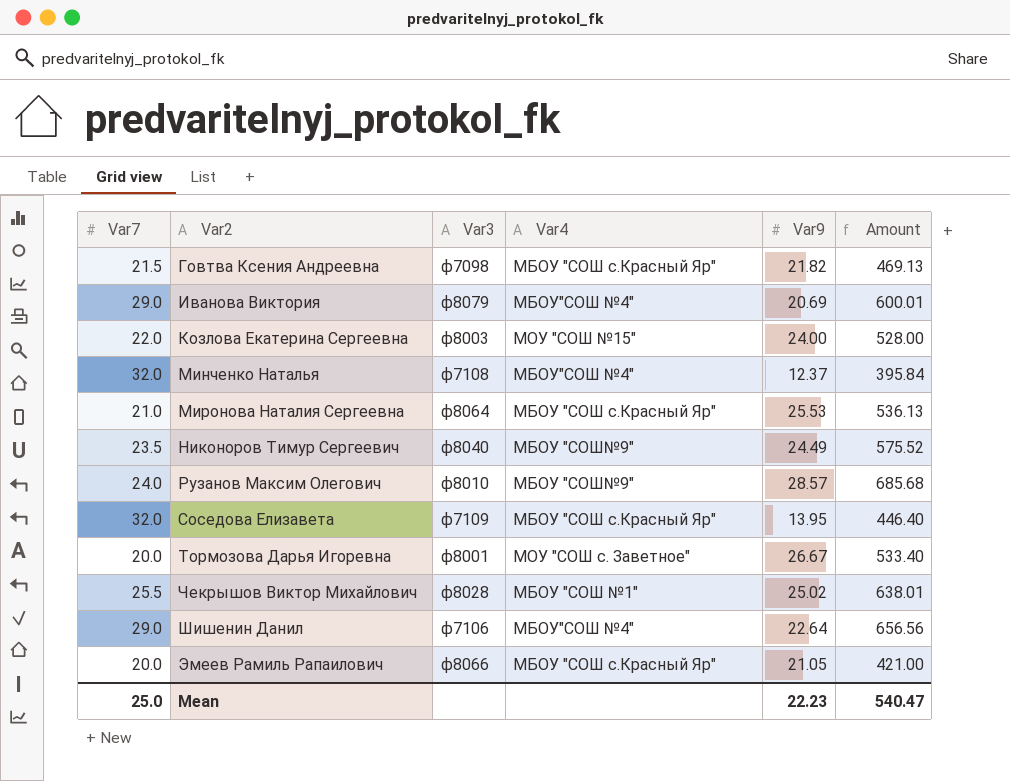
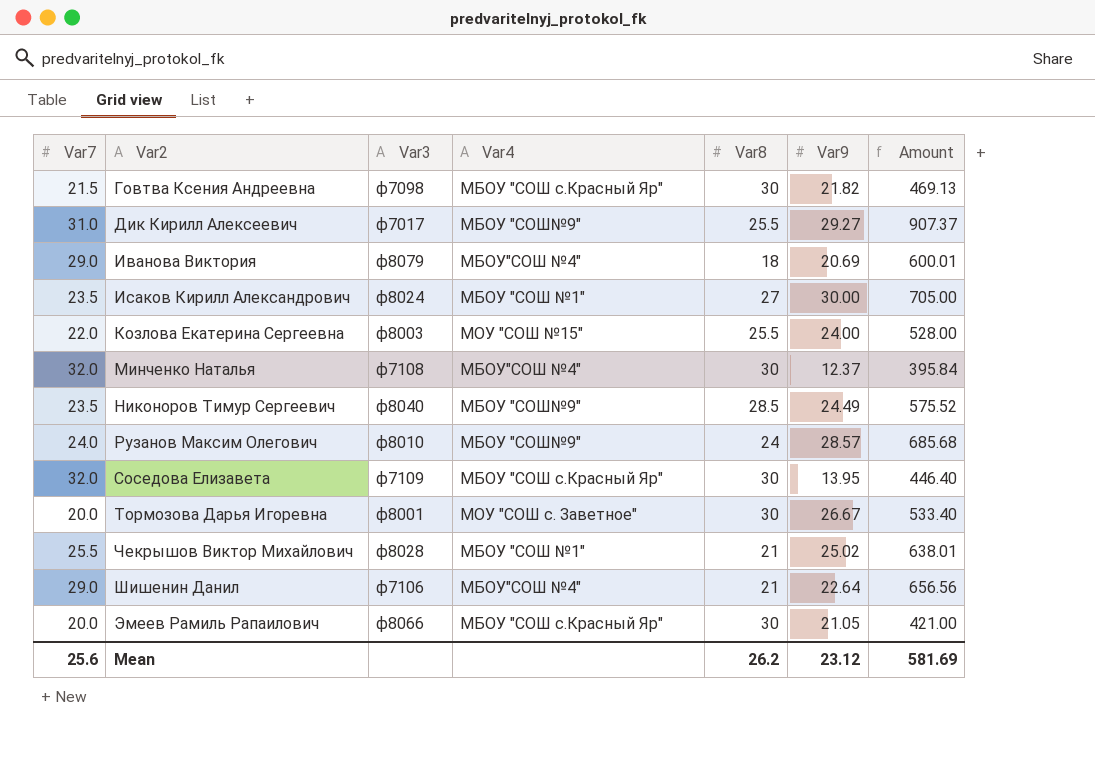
column Var8 | position: none -> 5
row Миронова Наталия Сергеевна: 21.0 | ф8064 | МБОУ "СОШ с.Красный Яр" | 25.53 | 536.13 -> none
row Дик Кирилл Алексеевич: none -> 31.0 | ф7017 | МБОУ "СОШ№9" | 25.5 | 29.27 | 907.37
row Исаков Кирилл Александрович: none -> 23.5 | ф8024 | МБОУ "СОШ №1" | 27 | 30.00 | 705.00
Mean | Var7: 25.0 -> 25.6
Mean | Var9: 22.23 -> 23.12
Mean | Amount: 540.47 -> 581.69

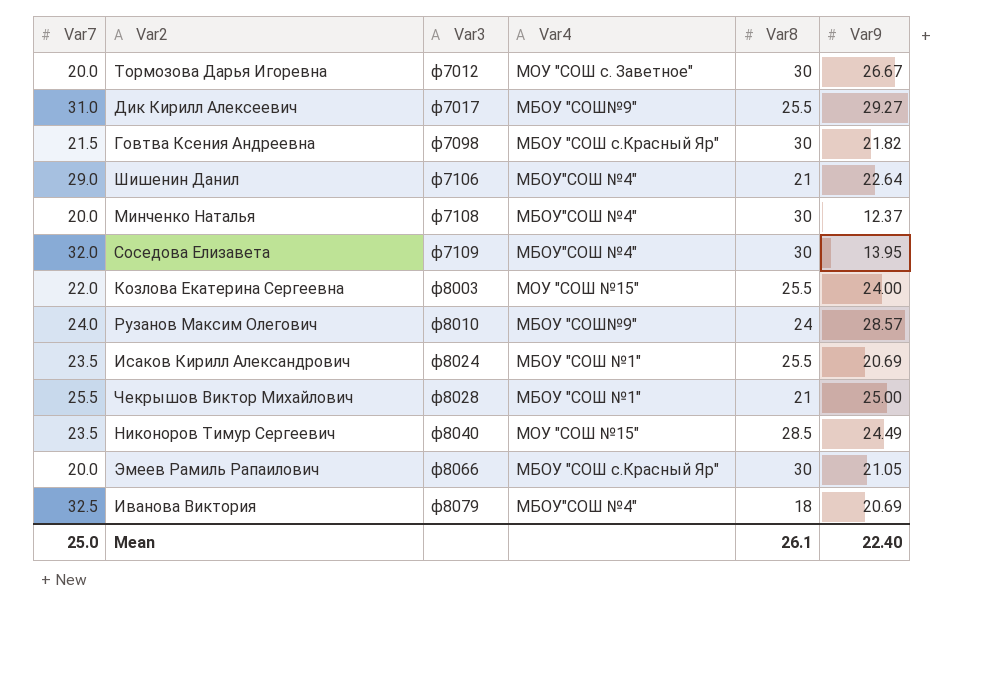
row order: Var2 ascending -> Var3 ascending
column Amount | formula: [Var7] * [Var9] -> none
Тормозова Дарья Игоревна | Var3: ф8001 -> ф7012
Минченко Наталья | Var7: 32.0 -> 20.0
Соседова Елизавета | Var4: МБОУ "СОШ с.Красный Яр" -> МБОУ"СОШ №4"
Исаков Кирилл Александрович | Var8: 27 -> 25.5
Исаков Кирилл Александрович | Var9: 30.00 -> 20.69
Чекрышов Виктор Михайлович | Var9: 25.02 -> 25.00
Никоноров Тимур Сергеевич | Var4: МБОУ "СОШ№9" -> МОУ "СОШ №15"
Иванова Виктория | Var7: 29.0 -> 32.5
Mean | Var7: 25.6 -> 25.0
Mean | Var8: 26.2 -> 26.1
Mean | Var9: 23.12 -> 22.40

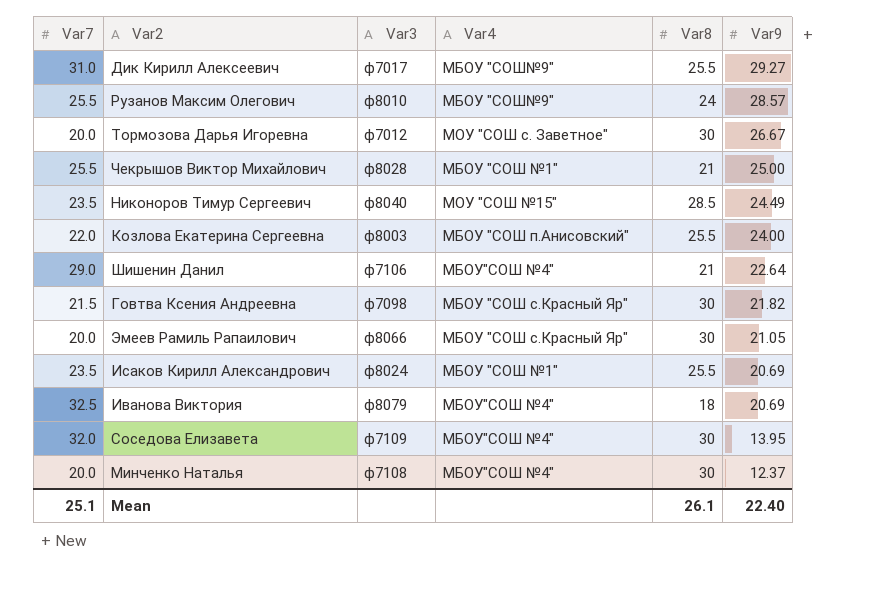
row order: Var3 ascending -> Var9 descending
Рузанов Максим Олегович | Var7: 24.0 -> 25.5
Козлова Екатерина Сергеевна | Var4: МОУ "СОШ №15" -> МБОУ "СОШ п.Анисовский"
Mean | Var7: 25.0 -> 25.1

